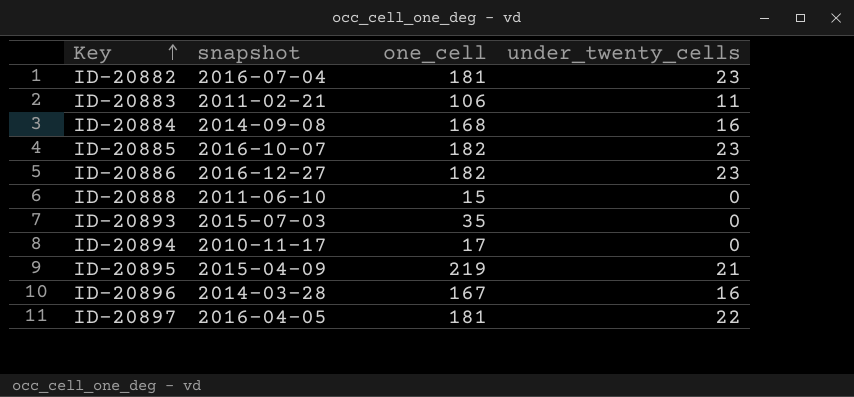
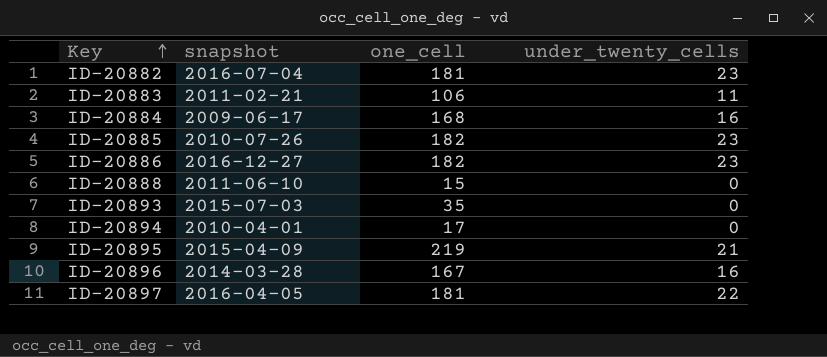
ID-20884 | snapshot: 2014-09-08 -> 2009-06-17
ID-20885 | snapshot: 2016-10-07 -> 2010-07-26
ID-20894 | snapshot: 2010-11-17 -> 2010-04-01

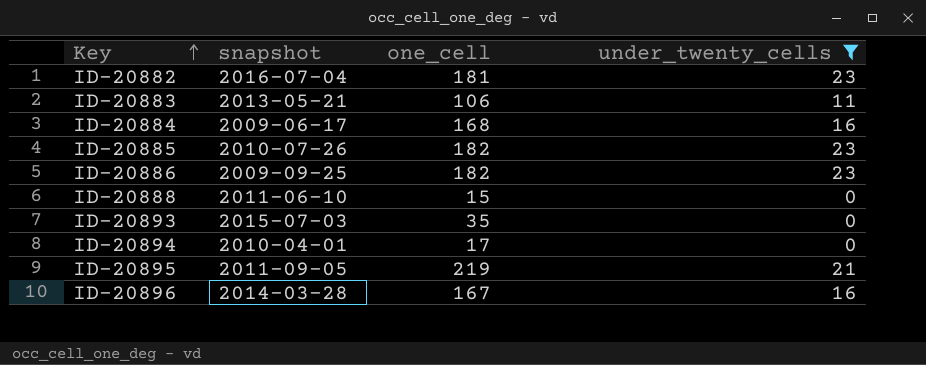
filter: none -> under_twenty_cells != 22
ID-20883 | snapshot: 2011-02-21 -> 2013-05-21
ID-20886 | snapshot: 2016-12-27 -> 2009-09-25
ID-20895 | snapshot: 2015-04-09 -> 2011-09-05

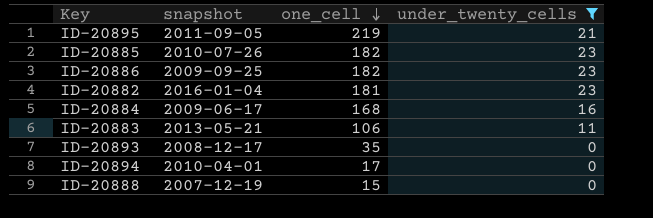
row order: Key ascending -> one_cell descending
row ID-20896: 2014-03-28 | 167 | 16 -> none
ID-20882 | snapshot: 2016-07-04 -> 2016-01-04
ID-20893 | snapshot: 2015-07-03 -> 2008-12-17
ID-20888 | snapshot: 2011-06-10 -> 2007-12-19

